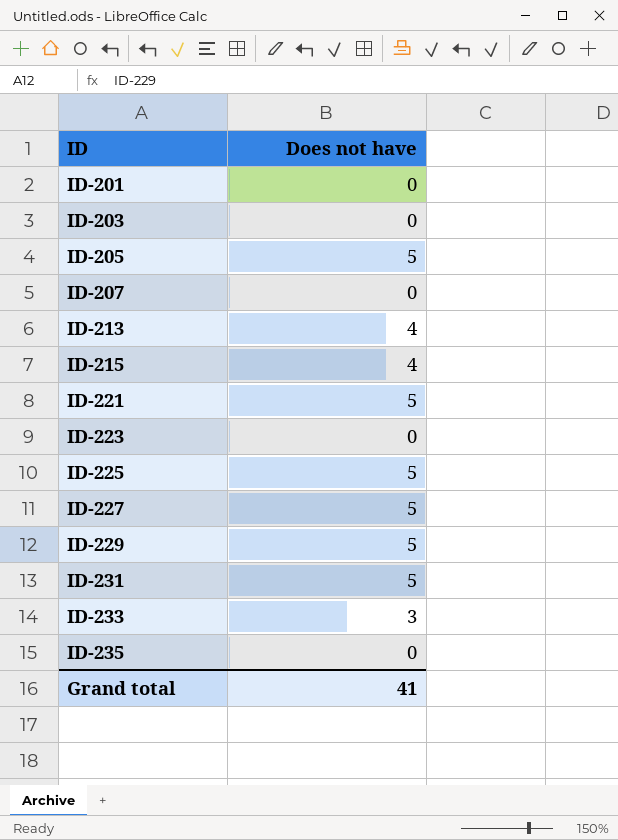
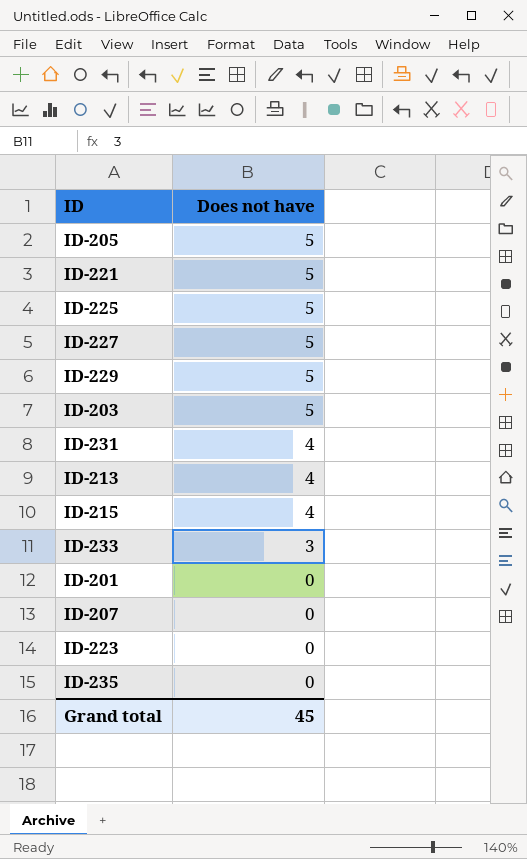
row order: ID ascending -> Does not have descending
ID-203 | Does not have: 0 -> 5
ID-231 | Does not have: 5 -> 4
Grand total | Does not have: 41 -> 45

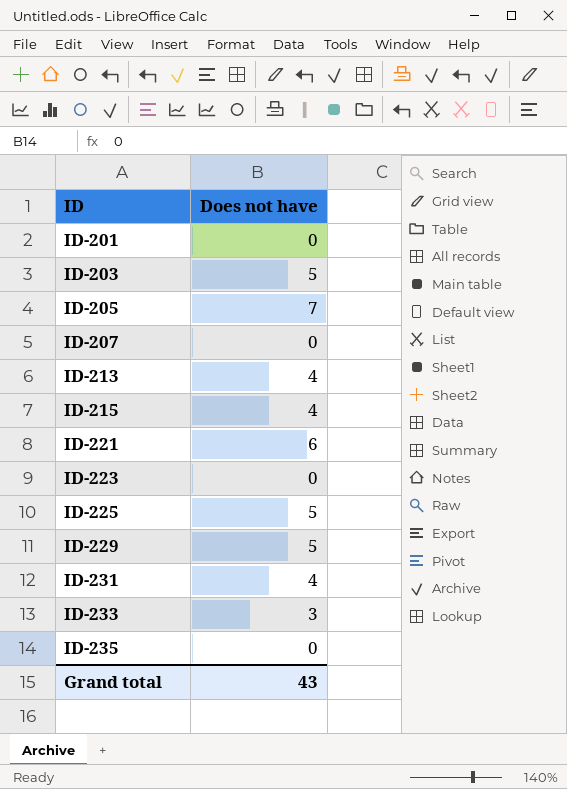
row order: Does not have descending -> ID ascending
row ID-227: 5 -> none
ID-205 | Does not have: 5 -> 7
ID-221 | Does not have: 5 -> 6
Grand total | Does not have: 45 -> 43

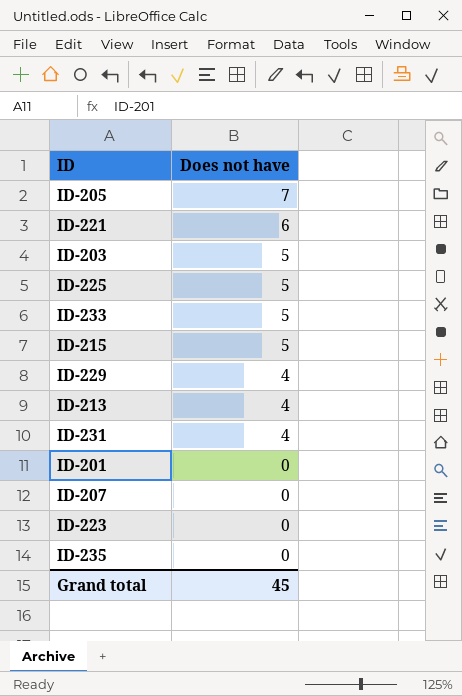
row order: ID ascending -> Does not have descending
ID-233 | Does not have: 3 -> 5
ID-215 | Does not have: 4 -> 5
ID-229 | Does not have: 5 -> 4
Grand total | Does not have: 43 -> 45

